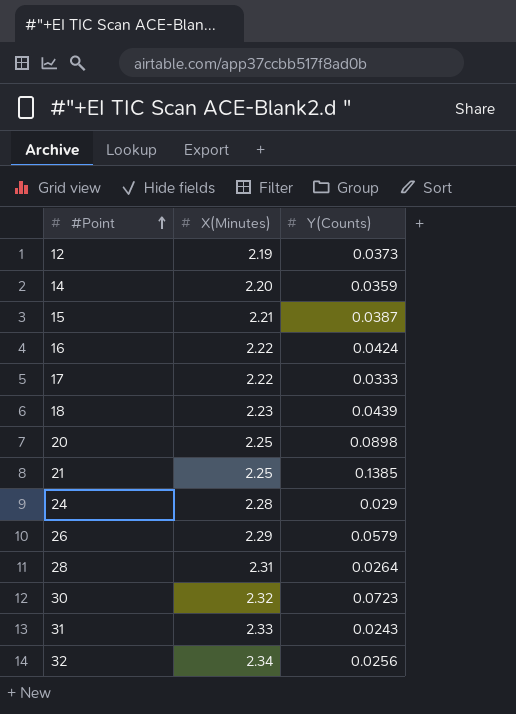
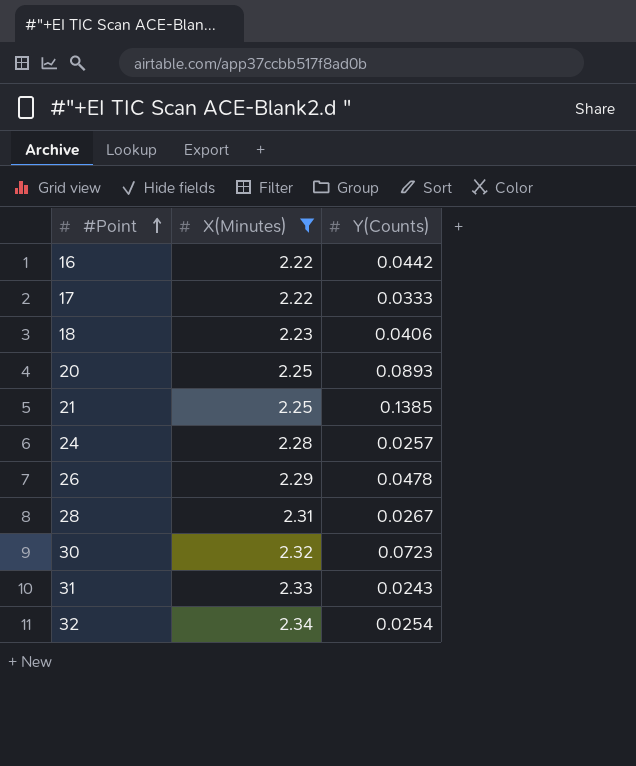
filter: none -> X(Minutes) >= 2.22
16 | Y(Counts): 0.0424 -> 0.0442
18 | Y(Counts): 0.0439 -> 0.0406
20 | Y(Counts): 0.0898 -> 0.0893
24 | Y(Counts): 0.029 -> 0.0257
26 | Y(Counts): 0.0579 -> 0.0478
28 | Y(Counts): 0.0264 -> 0.0267
32 | Y(Counts): 0.0256 -> 0.0254

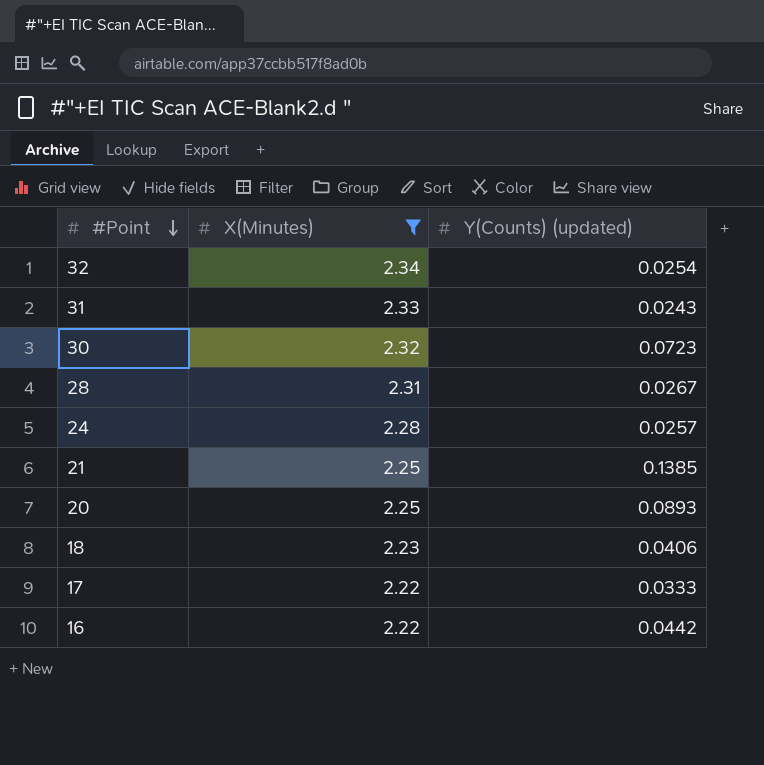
row order: #Point ascending -> #Point descending
column name: Y(Counts) -> Y(Counts) (updated)
row 26: 2.29 | 0.0478 -> none

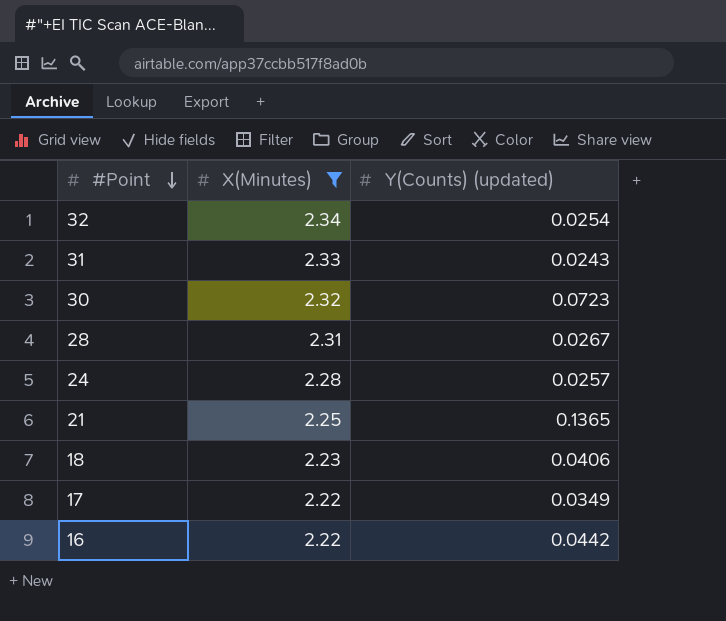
row 20: 2.25 | 0.0893 -> none
21 | Y(Counts) (updated): 0.1385 -> 0.1365
17 | Y(Counts) (updated): 0.0333 -> 0.0349

